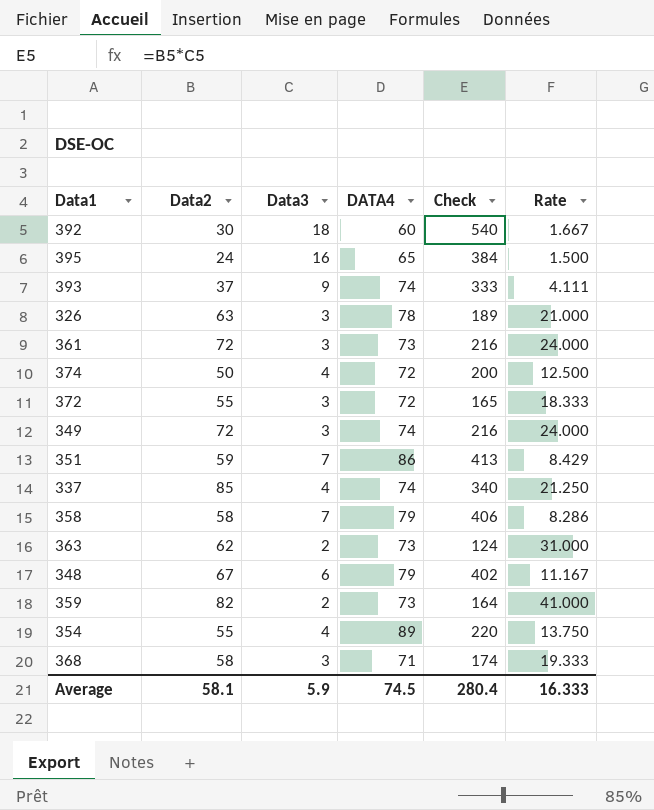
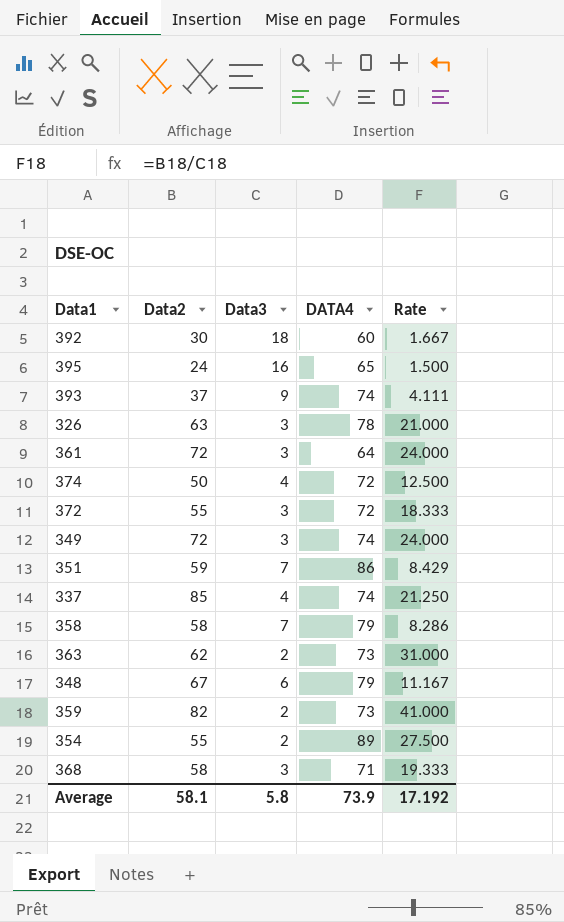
column Check | formula: [Data2] * [Data3] -> none
361 | DATA4: 73 -> 64
354 | Data3: 4 -> 2
354 | Rate: 13.750 -> 27.500
Average | Data3: 5.9 -> 5.8
Average | DATA4: 74.5 -> 73.9
Average | Rate: 16.333 -> 17.192

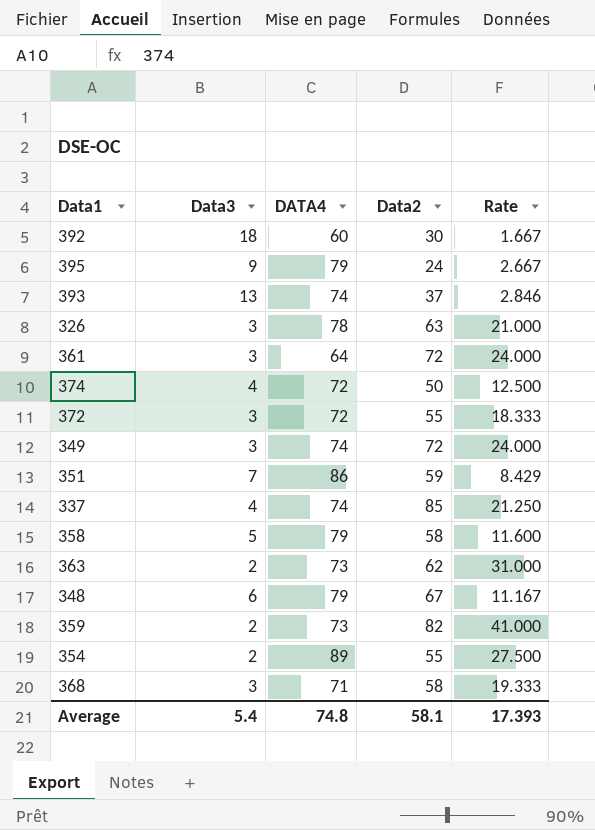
column Data2 | position: 2 -> 4
395 | Data3: 16 -> 9
395 | DATA4: 65 -> 79
395 | Rate: 1.500 -> 2.667
393 | Data3: 9 -> 13
393 | Rate: 4.111 -> 2.846
358 | Data3: 7 -> 5
358 | Rate: 8.286 -> 11.600
Average | Data3: 5.8 -> 5.4
Average | DATA4: 73.9 -> 74.8
Average | Rate: 17.192 -> 17.393

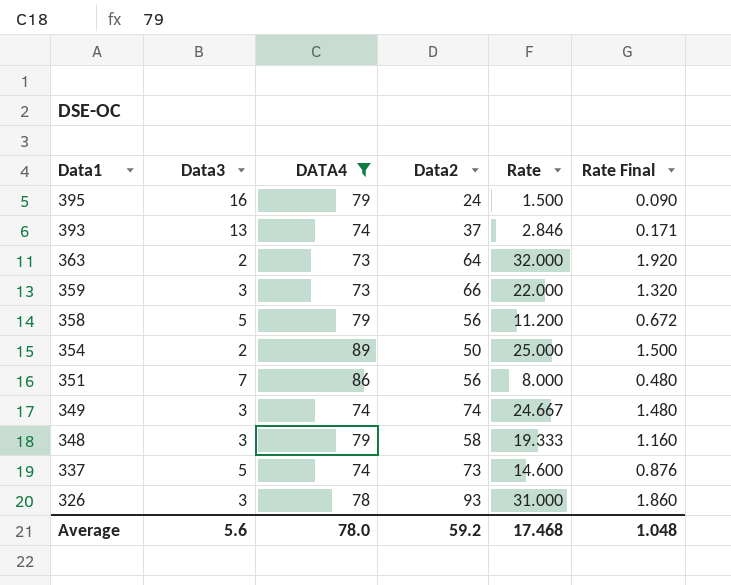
filter: none -> DATA4 >= 73
row order: none -> Data1 descending
column Rate Final | formula: none -> [Rate] * 0.06
395 | Data3: 9 -> 16
395 | Rate: 2.667 -> 1.500
363 | Data2: 62 -> 64
363 | Rate: 31.000 -> 32.000
359 | Data3: 2 -> 3
359 | Data2: 82 -> 66
359 | Rate: 41.000 -> 22.000
358 | Data2: 58 -> 56
358 | Rate: 11.600 -> 11.200
354 | Data2: 55 -> 50
354 | Rate: 27.500 -> 25.000
351 | Data2: 59 -> 56
351 | Rate: 8.429 -> 8.000
349 | Data2: 72 -> 74
349 | Rate: 24.000 -> 24.667
348 | Data3: 6 -> 3
348 | Data2: 67 -> 58
348 | Rate: 11.167 -> 19.333
337 | Data3: 4 -> 5
337 | Data2: 85 -> 73
337 | Rate: 21.250 -> 14.600
326 | Data2: 63 -> 93
326 | Rate: 21.000 -> 31.000
Average | Data3: 5.4 -> 5.6
Average | DATA4: 74.8 -> 78.0
Average | Data2: 58.1 -> 59.2
Average | Rate: 17.393 -> 17.468

